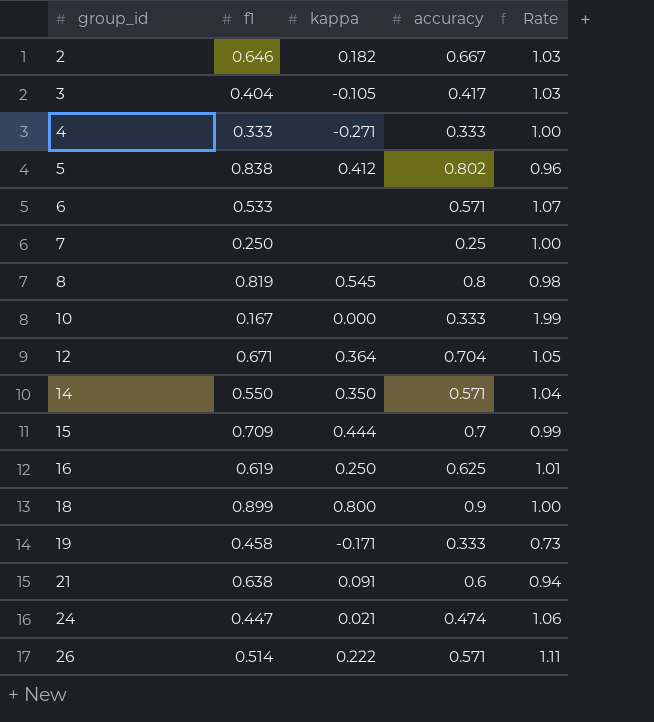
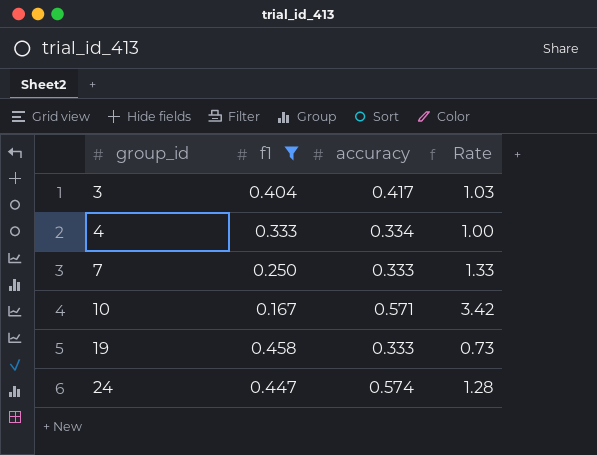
filter: none -> f1 <= 0.458
column kappa | position: 3 -> none
4 | accuracy: 0.333 -> 0.334
7 | accuracy: 0.25 -> 0.333
7 | Rate: 1.00 -> 1.33
10 | accuracy: 0.333 -> 0.571
10 | Rate: 1.99 -> 3.42
24 | accuracy: 0.474 -> 0.574
24 | Rate: 1.06 -> 1.28

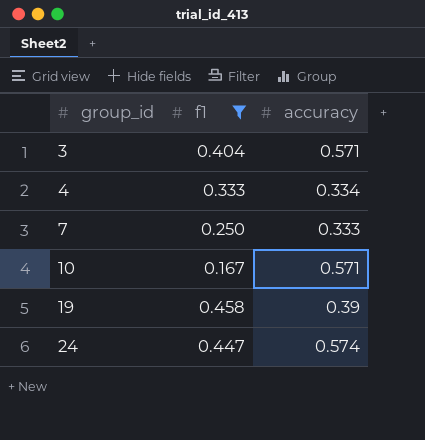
column Rate | formula: [accuracy] / [f1] -> none
3 | accuracy: 0.417 -> 0.571
19 | accuracy: 0.333 -> 0.39

